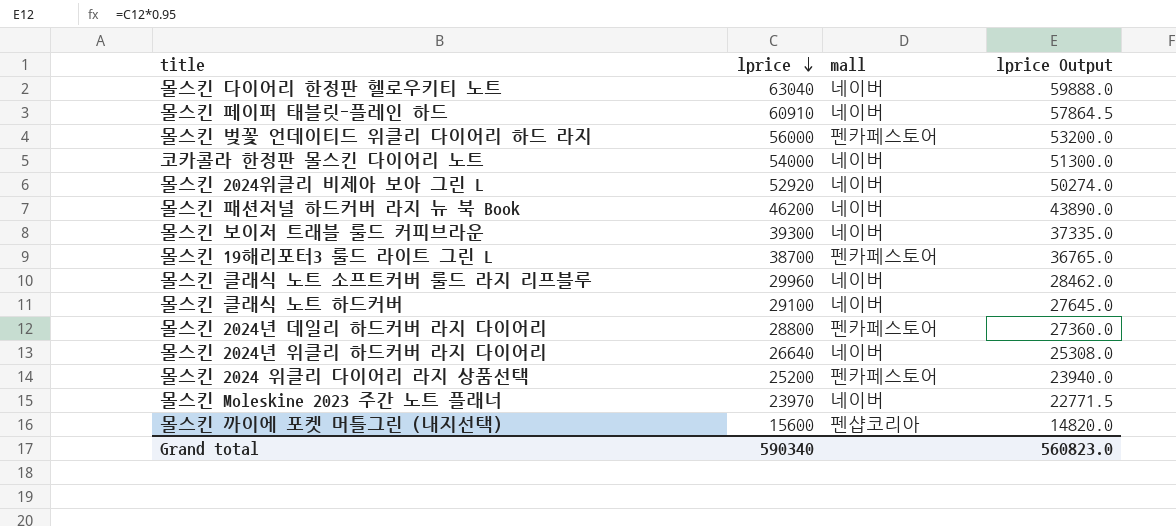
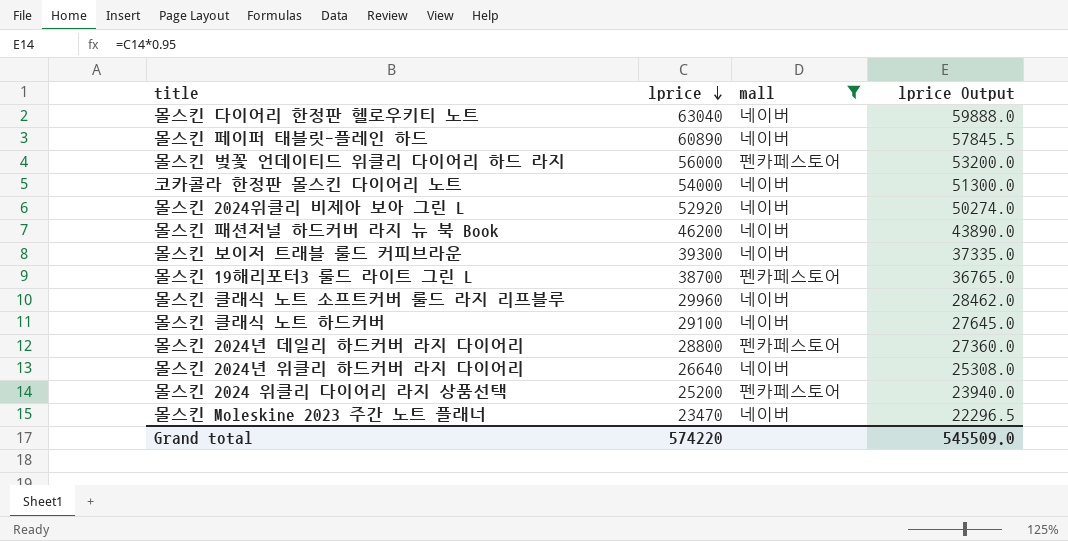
filter: none -> mall != 펜샵코리아
몰스킨 페이퍼 태블릿-플레인 하드 | lprice: 60910 -> 60890
몰스킨 페이퍼 태블릿-플레인 하드 | lprice Output: 57864.5 -> 57845.5
몰스킨 Moleskine 2023 주간 노트 플래너 | lprice: 23970 -> 23470
몰스킨 Moleskine 2023 주간 노트 플래너 | lprice Output: 22771.5 -> 22296.5
Grand total | lprice: 590340 -> 574220
Grand total | lprice Output: 560823.0 -> 545509.0

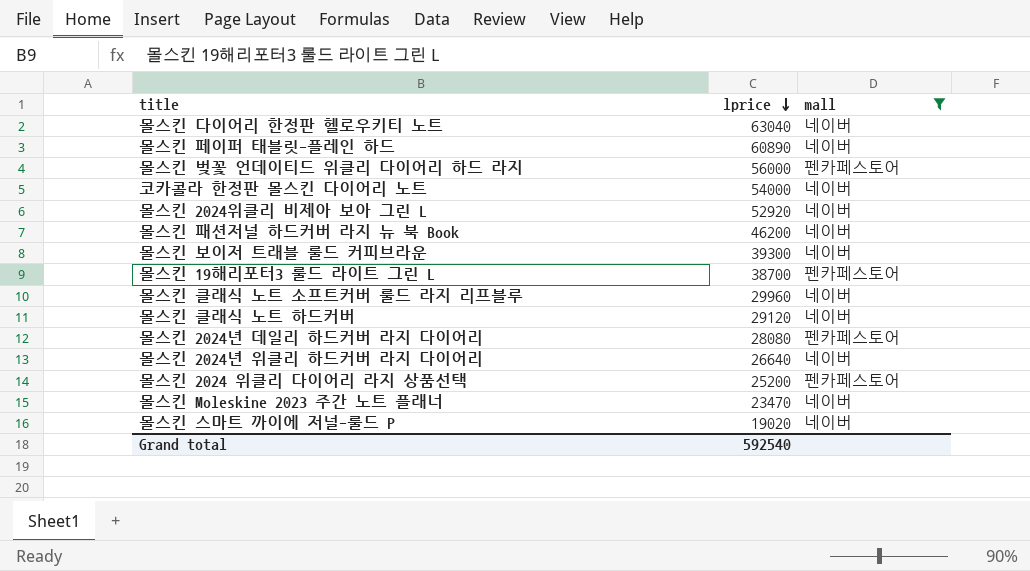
column lprice Output | formula: [lprice] * 0.95 -> none
몰스킨 클래식 노트 하드커버 | lprice: 29100 -> 29120
몰스킨 2024년 데일리 하드커버 라지 다이어리 | lprice: 28800 -> 28080
row 몰스킨 스마트 까이에 저널-룰드 P: none -> 19020 | 네이버
Grand total | lprice: 574220 -> 592540

